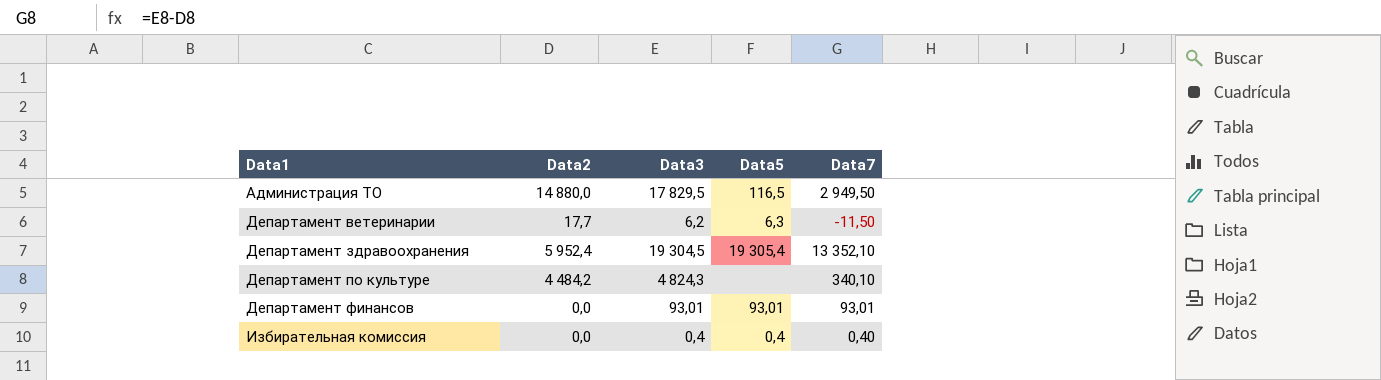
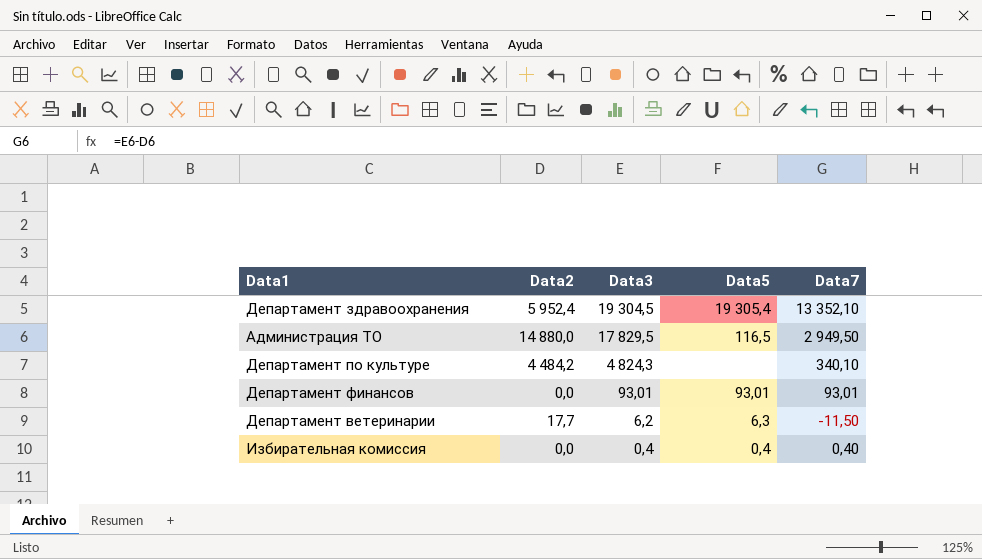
row order: Data1 ascending -> Data3 descending

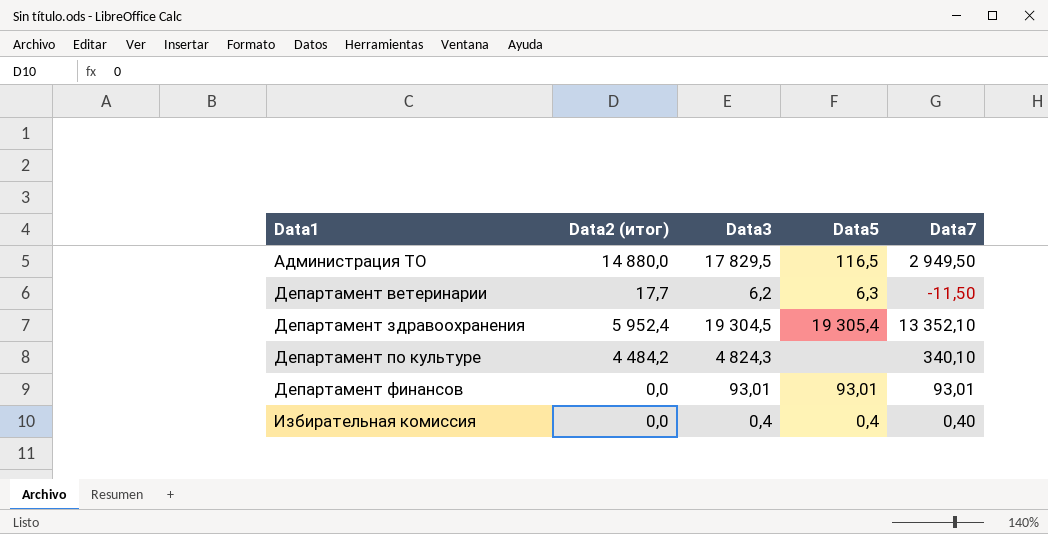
row order: Data3 descending -> Data1 ascending
column name: Data2 -> Data2 (итог)

